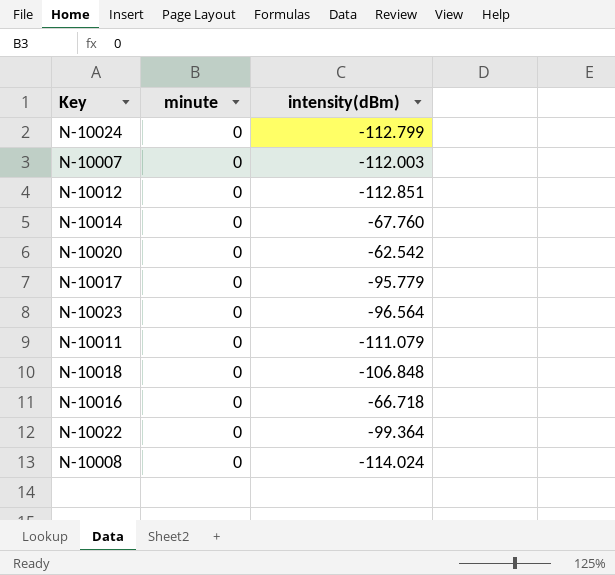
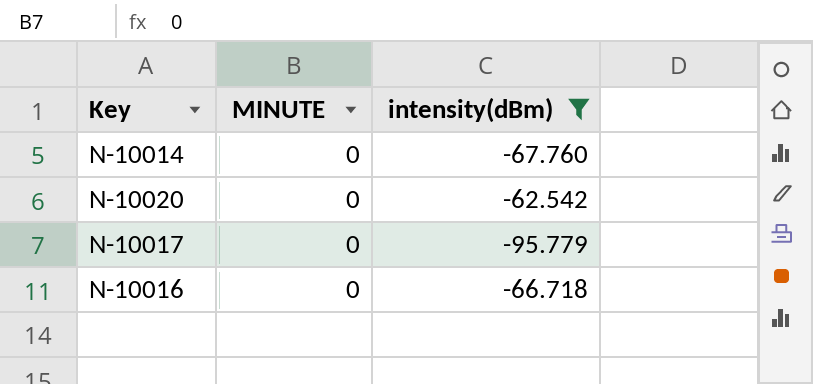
filter: none -> intensity(dBm) >= -95.779
column name: minute -> MINUTE

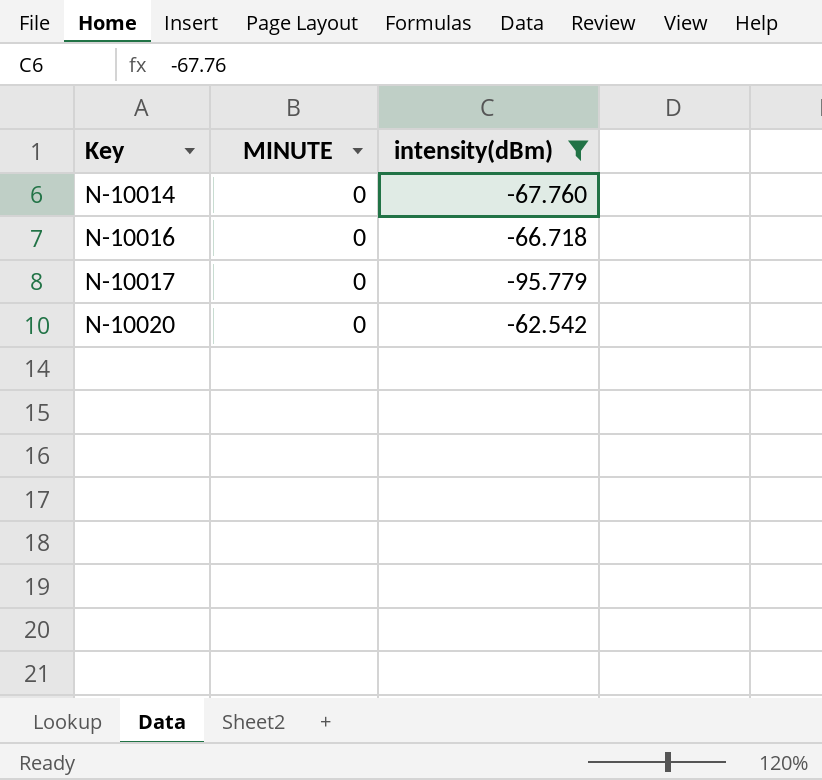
row order: none -> Key ascending

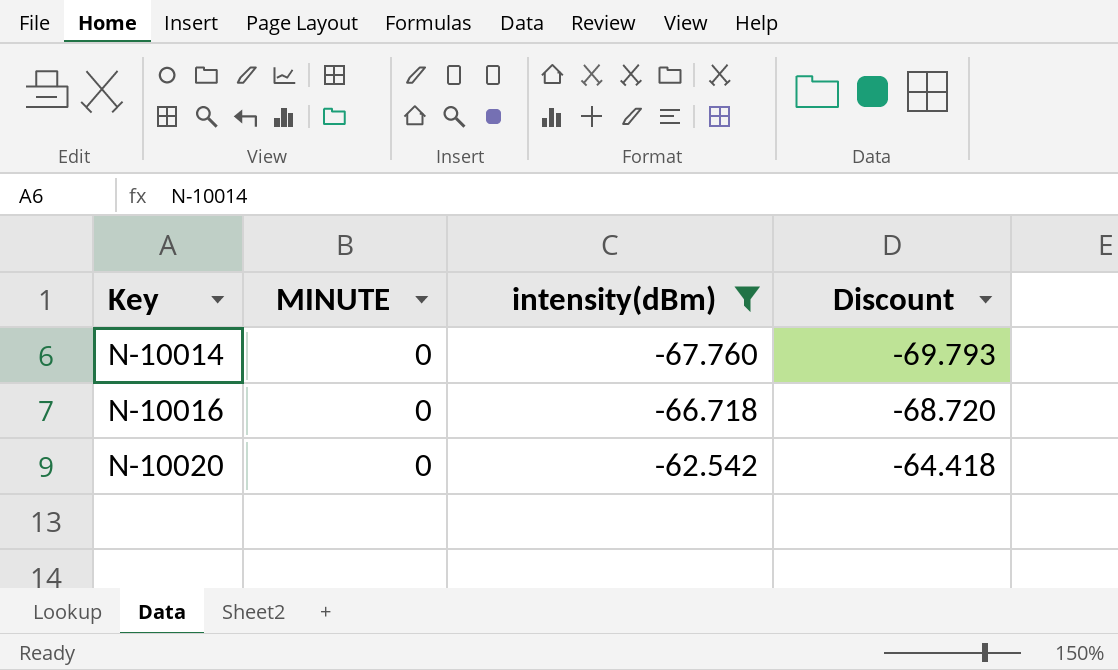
column Discount | formula: none -> [intensity(dBm)] * 1.03
row N-10017: 0 | -95.779 -> none

